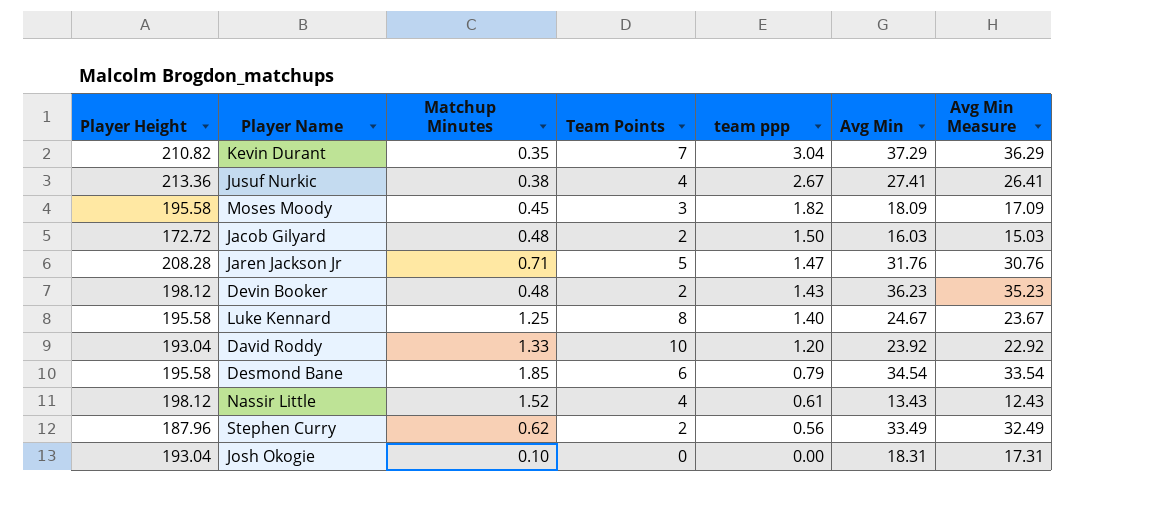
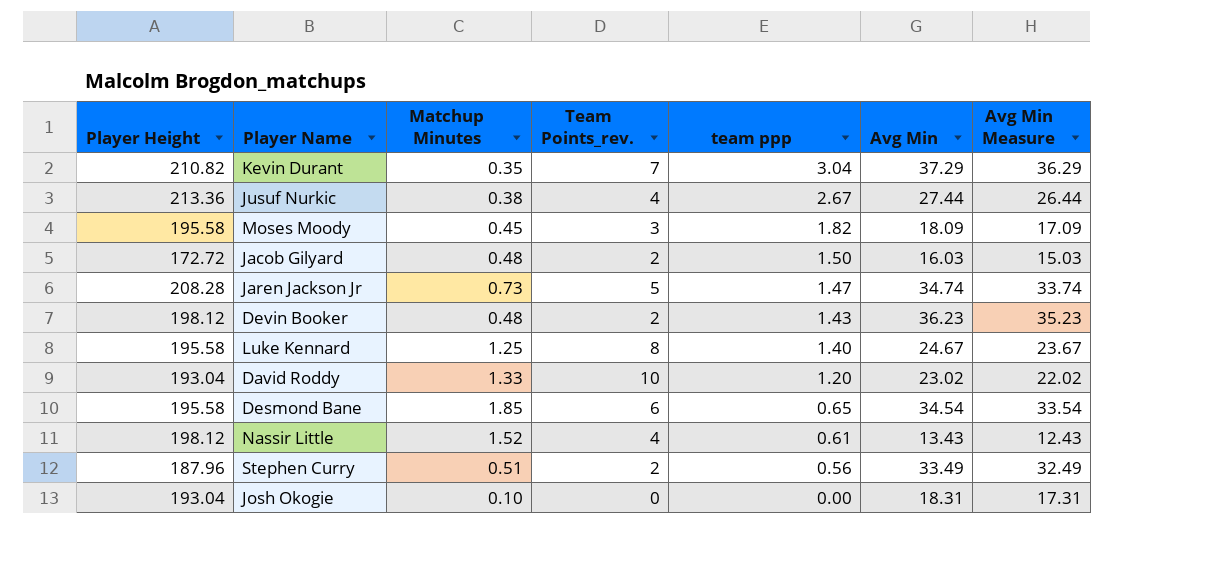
column name: Team Points -> Team Points_rev.
Jusuf Nurkic | Avg Min: 27.41 -> 27.44
Jusuf Nurkic | Avg Min Measure: 26.41 -> 26.44
Jaren Jackson Jr | Matchup Minutes: 0.71 -> 0.73
Jaren Jackson Jr | Avg Min: 31.76 -> 34.74
Jaren Jackson Jr | Avg Min Measure: 30.76 -> 33.74
David Roddy | Avg Min: 23.92 -> 23.02
David Roddy | Avg Min Measure: 22.92 -> 22.02
Desmond Bane | team ppp: 0.79 -> 0.65
Stephen Curry | Matchup Minutes: 0.62 -> 0.51

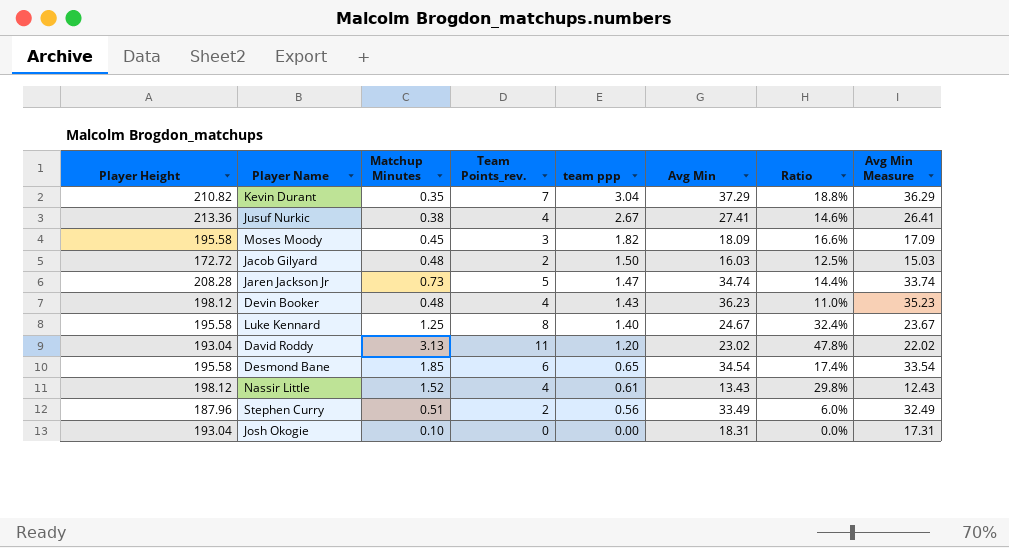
column Ratio | formula: none -> [Team Points_rev.] / [Avg Min]
Jusuf Nurkic | Avg Min: 27.44 -> 27.41
Jusuf Nurkic | Avg Min Measure: 26.44 -> 26.41
Devin Booker | Team Points_rev.: 2 -> 4
David Roddy | Matchup Minutes: 1.33 -> 3.13
David Roddy | Team Points_rev.: 10 -> 11

